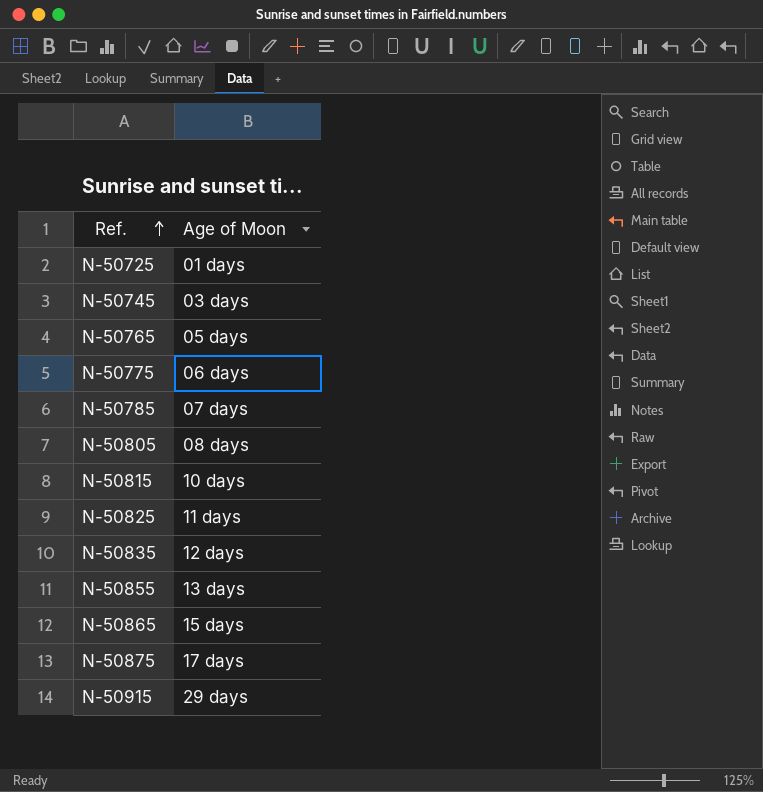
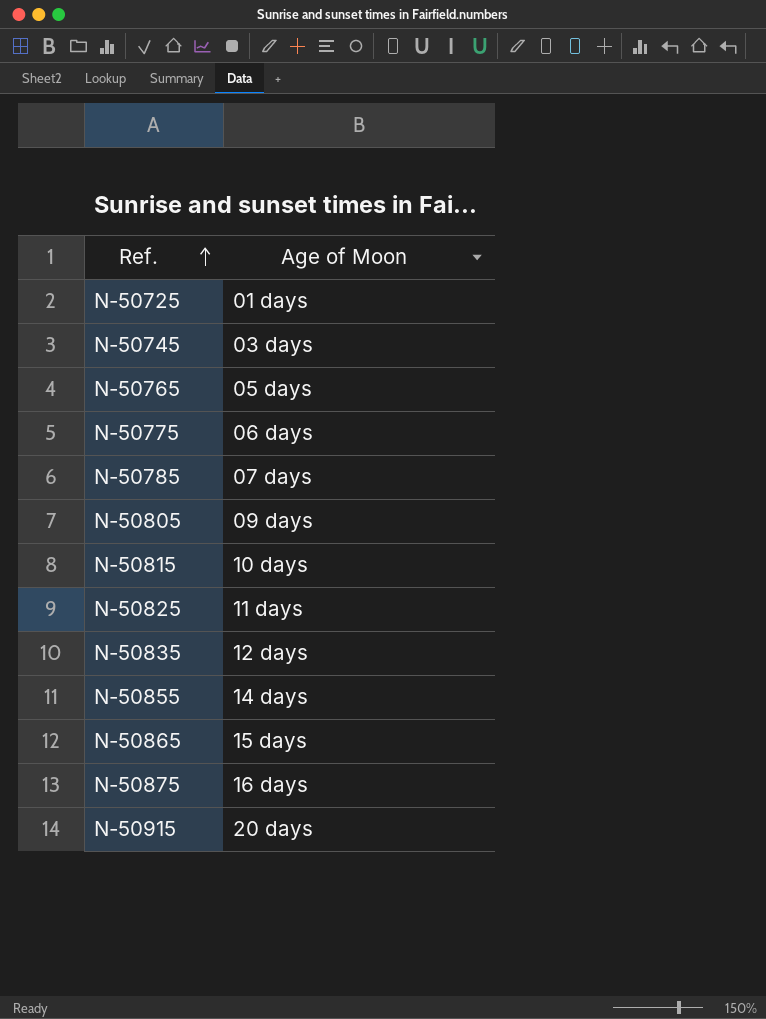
N-50805 | Age of Moon: 08 days -> 09 days
N-50855 | Age of Moon: 13 days -> 14 days
N-50875 | Age of Moon: 17 days -> 16 days
N-50915 | Age of Moon: 29 days -> 20 days

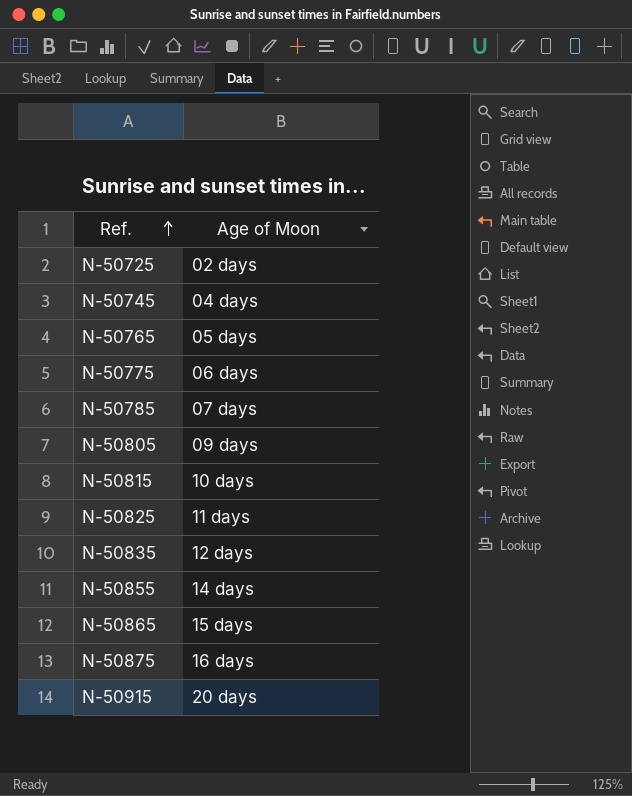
N-50725 | Age of Moon: 01 days -> 02 days
N-50745 | Age of Moon: 03 days -> 04 days

